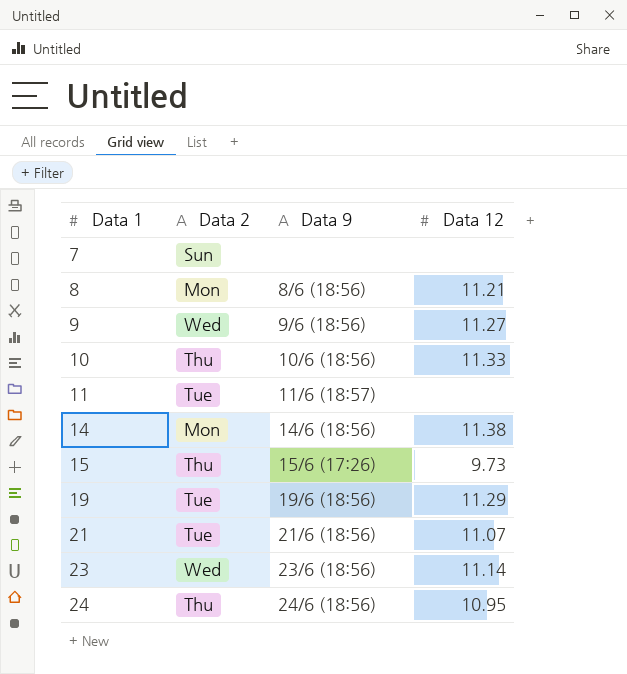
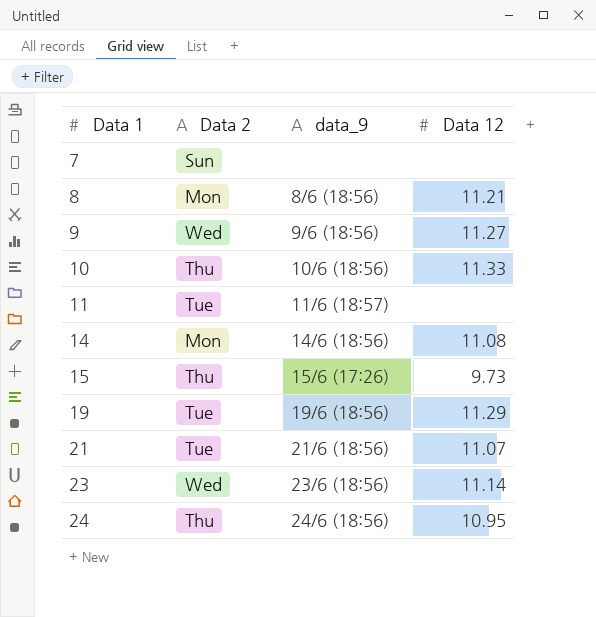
column name: Data 9 -> data_9
14 | Data 12: 11.38 -> 11.08

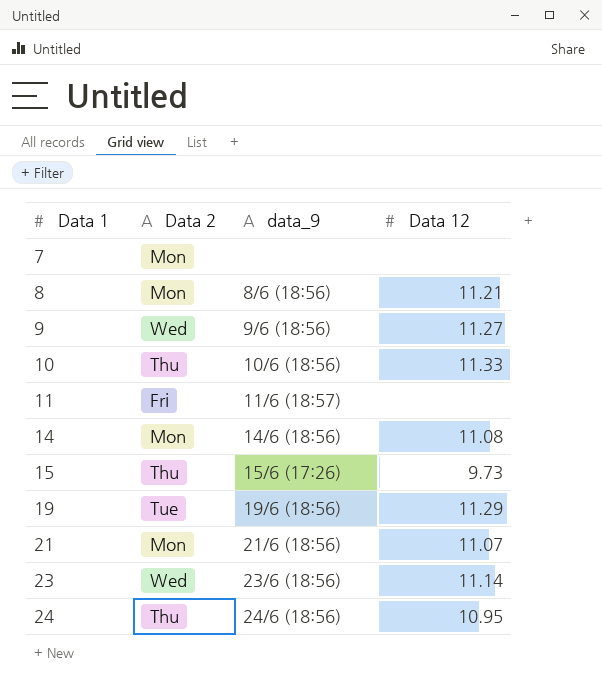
7 | Data 2: Sun -> Mon
11 | Data 2: Tue -> Fri
21 | Data 2: Tue -> Mon

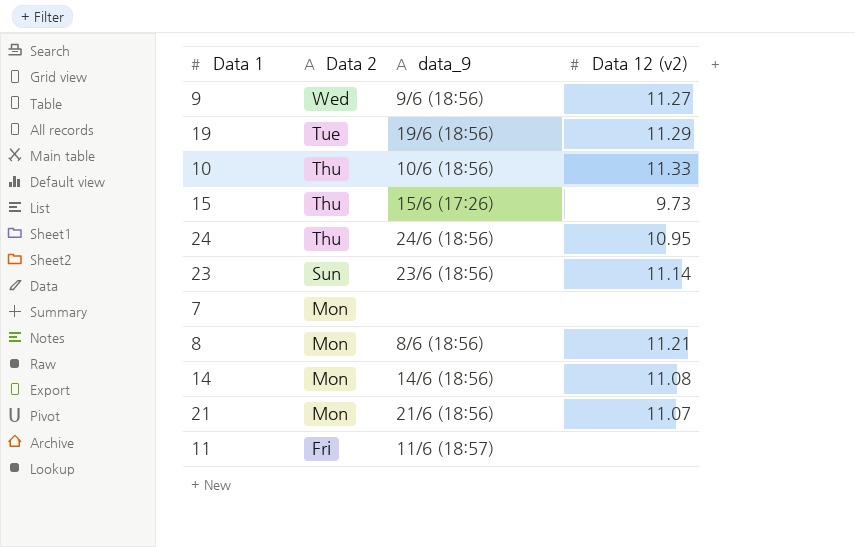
row order: Data 1 ascending -> Data 2 descending
column name: Data 12 -> Data 12 (v2)
23 | Data 2: Wed -> Sun

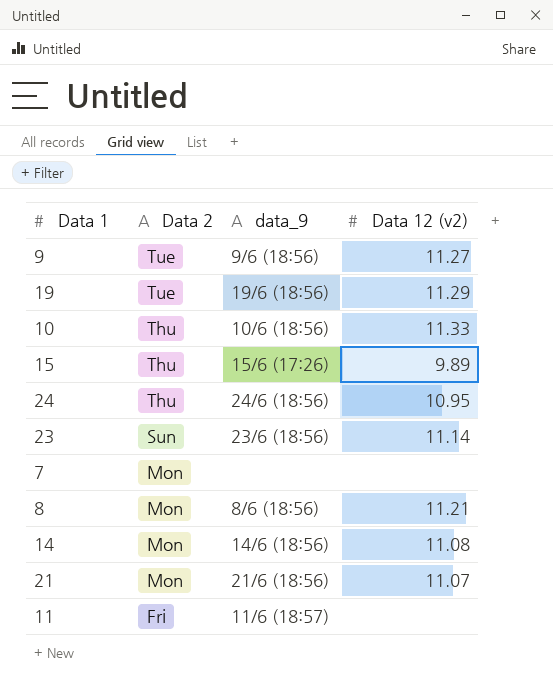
9 | Data 2: Wed -> Tue
15 | Data 12 (v2): 9.73 -> 9.89

